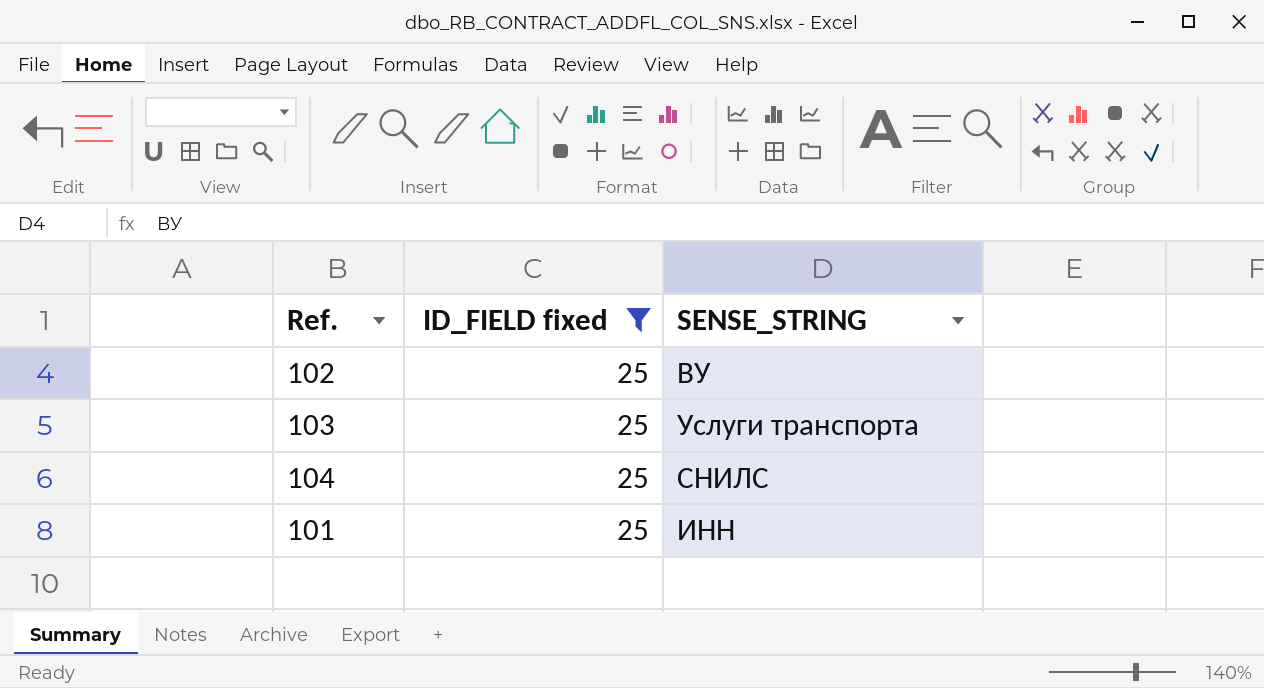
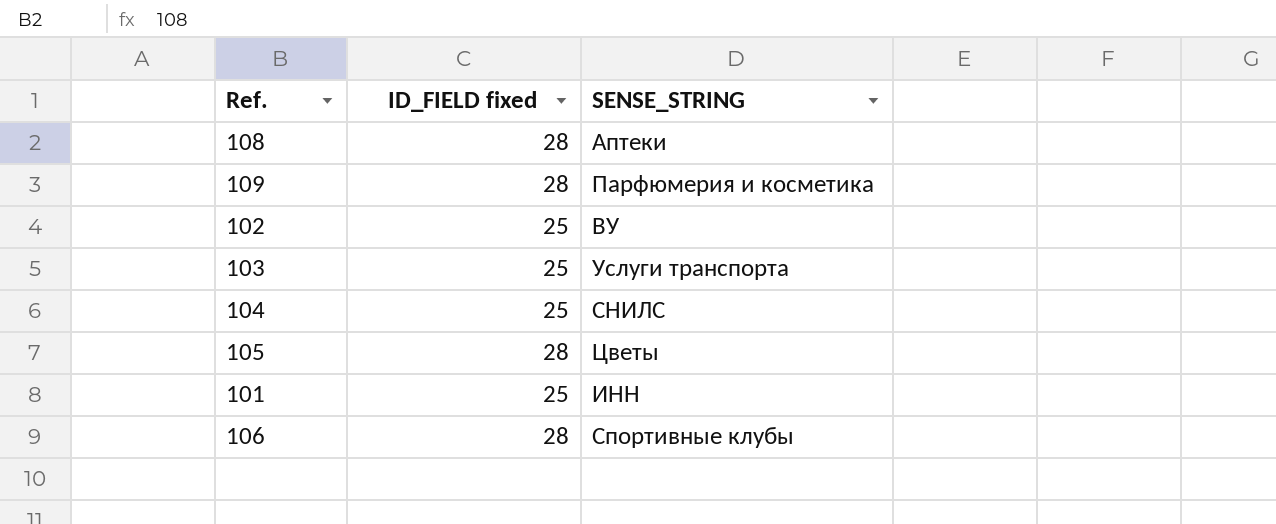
filter: ID_FIELD fixed = 25 -> none

